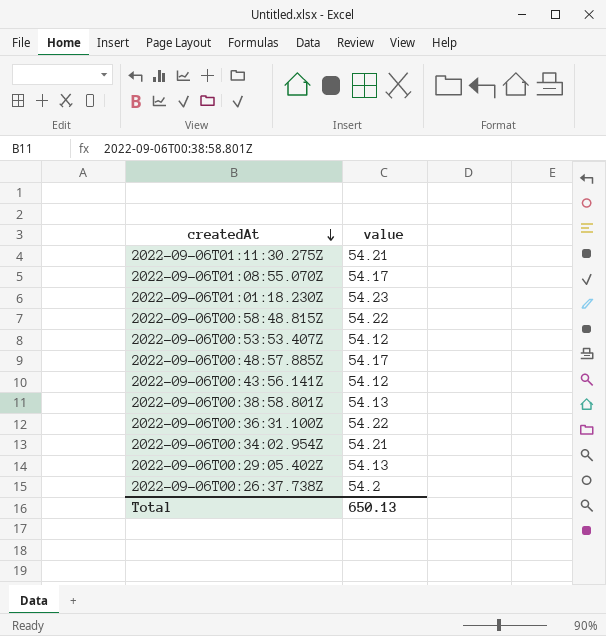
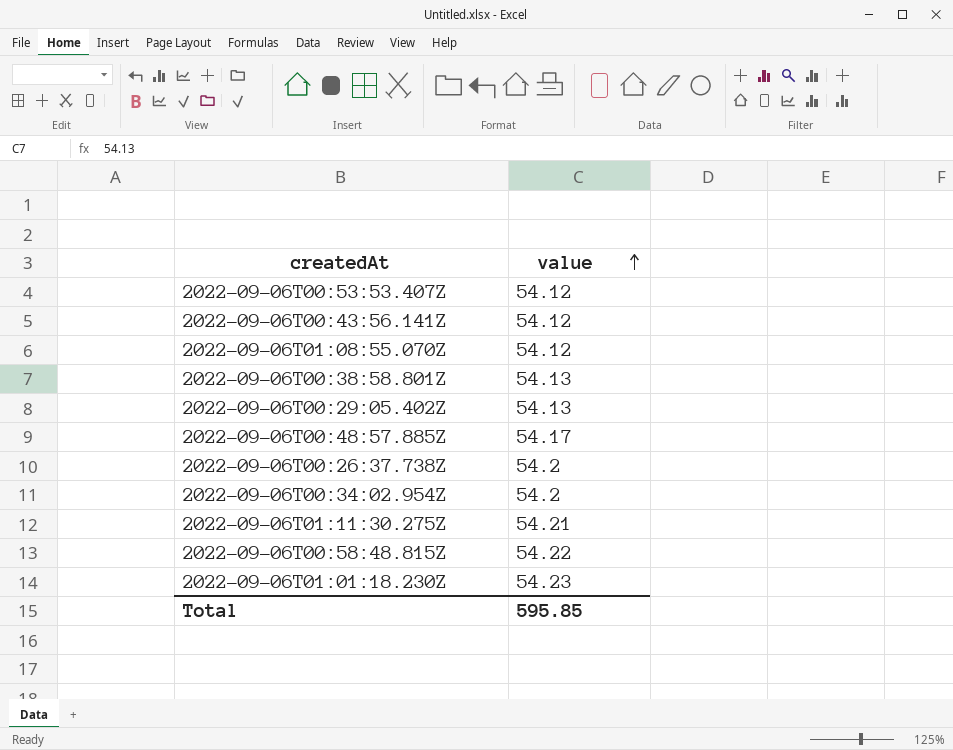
row order: createdAt descending -> value ascending
row 2022-09-06T00:36:31.100Z: 54.22 -> none
2022-09-06T01:08:55.070Z | value: 54.17 -> 54.12
2022-09-06T00:34:02.954Z | value: 54.21 -> 54.2
Total | value: 650.13 -> 595.85

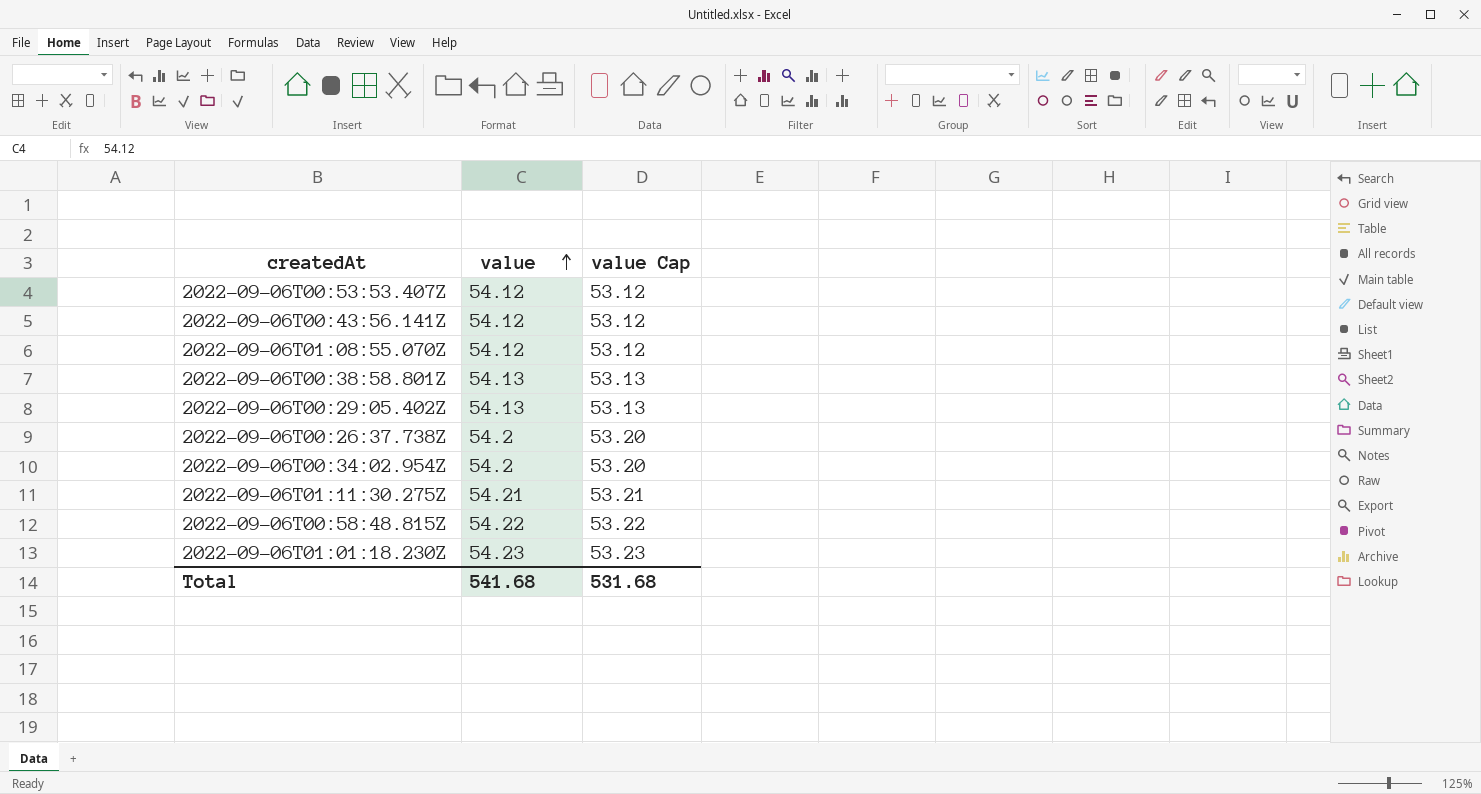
column value Cap | formula: none -> [value] - 1
row 2022-09-06T00:48:57.885Z: 54.17 -> none
Total | value: 595.85 -> 541.68

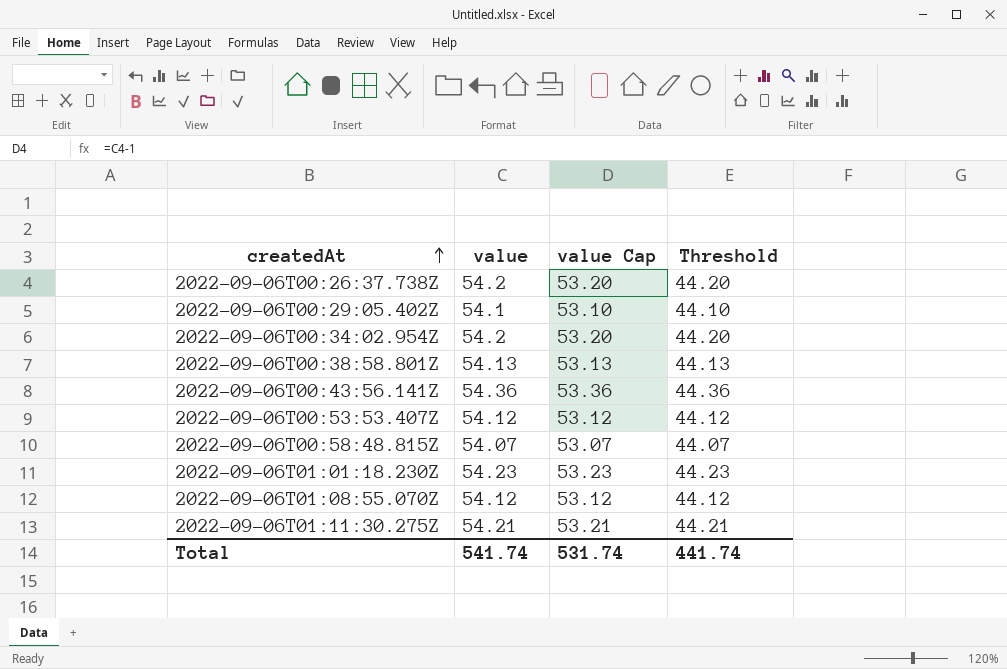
row order: value ascending -> createdAt ascending
column Threshold | formula: none -> [value] - 10
2022-09-06T00:29:05.402Z | value: 54.13 -> 54.1
2022-09-06T00:29:05.402Z | value Cap: 53.13 -> 53.10
2022-09-06T00:43:56.141Z | value: 54.12 -> 54.36
2022-09-06T00:43:56.141Z | value Cap: 53.12 -> 53.36
2022-09-06T00:58:48.815Z | value: 54.22 -> 54.07
2022-09-06T00:58:48.815Z | value Cap: 53.22 -> 53.07
Total | value: 541.68 -> 541.74
Total | value Cap: 531.68 -> 531.74

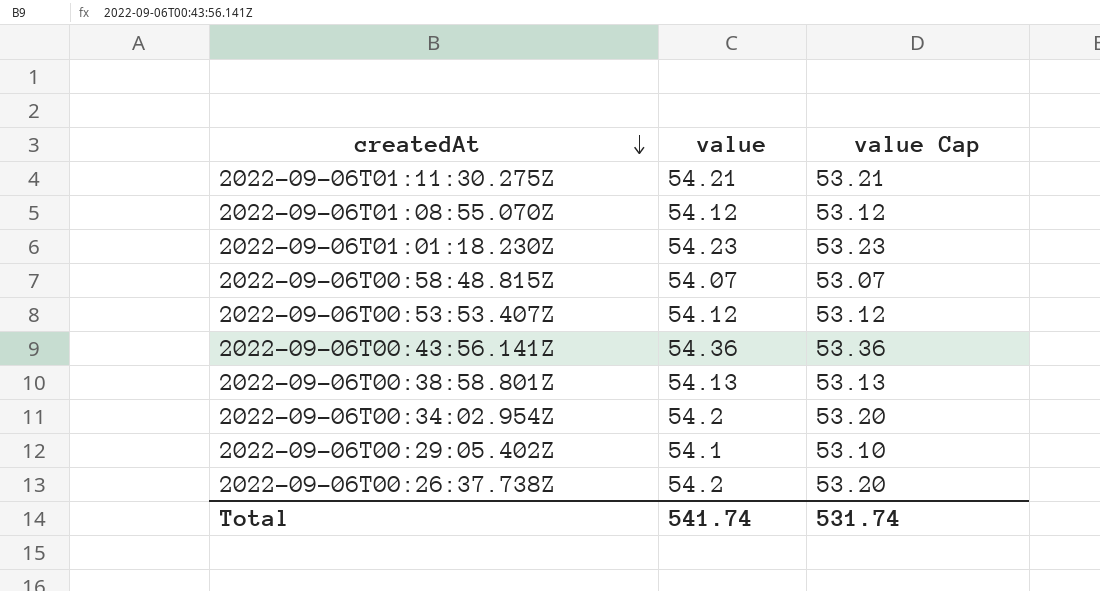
row order: createdAt ascending -> createdAt descending
column Threshold | formula: [value] - 10 -> none

